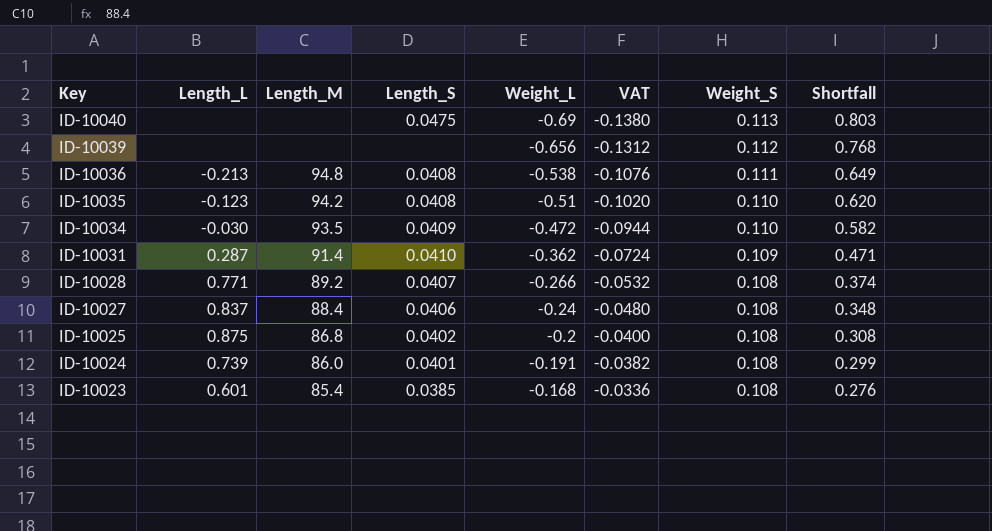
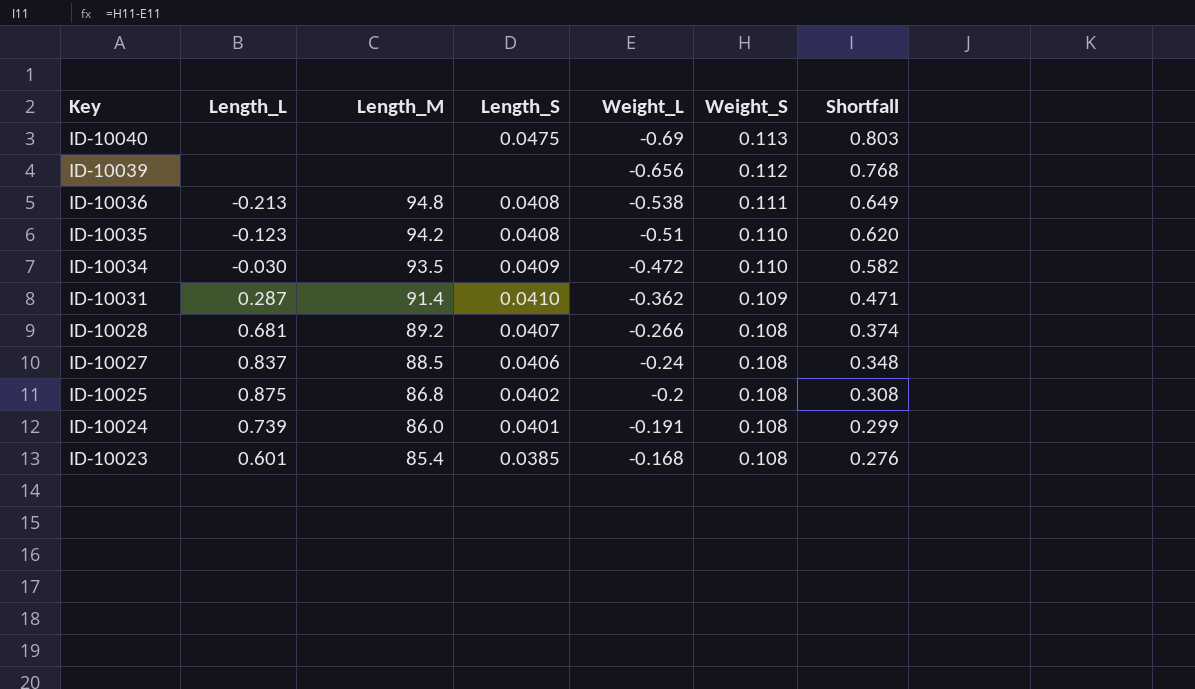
column VAT | formula: [Weight_L] * 0.2 -> none
ID-10028 | Length_L: 0.771 -> 0.681
ID-10027 | Length_M: 88.4 -> 88.5

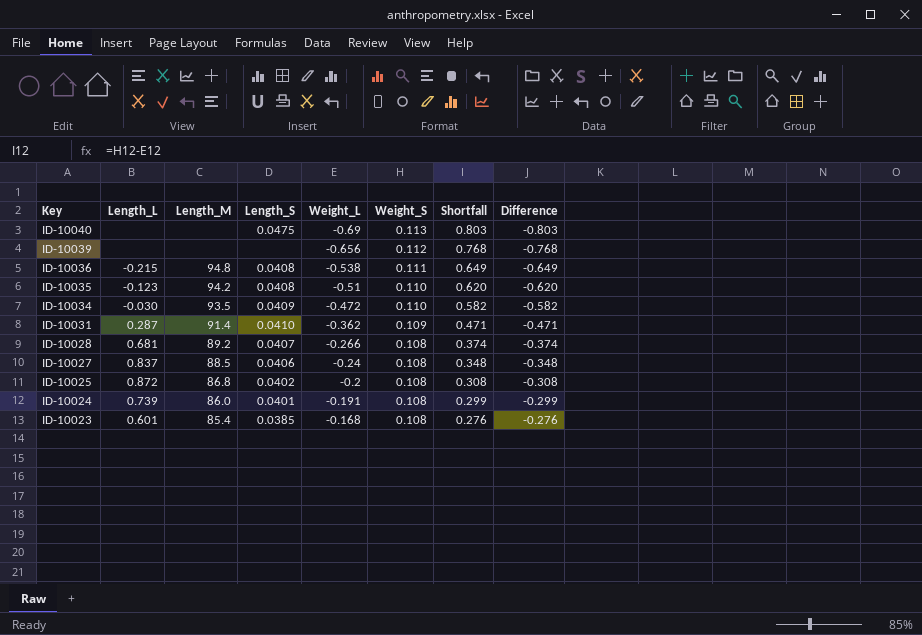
column Difference | formula: none -> [Weight_L] - [Weight_S]
ID-10036 | Length_L: -0.213 -> -0.215
ID-10025 | Length_L: 0.875 -> 0.872

